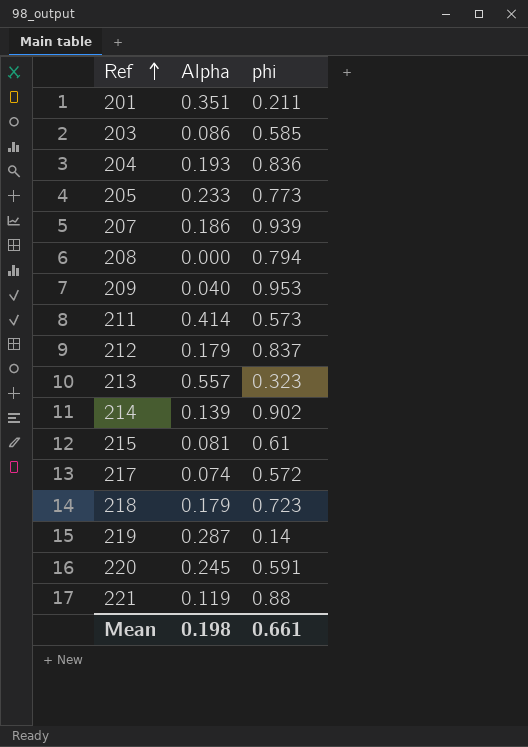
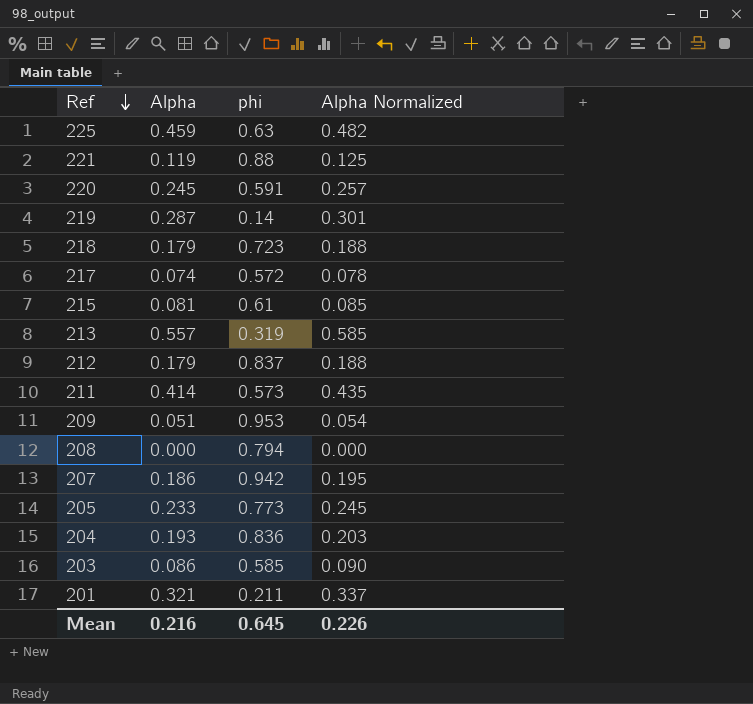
row order: Ref ascending -> Ref descending
column Alpha Normalized | formula: none -> [Alpha] * 1.05
row 214: 0.139 | 0.902 -> none
row 225: none -> 0.459 | 0.63 | 0.482
213 | phi: 0.323 -> 0.319
209 | Alpha: 0.040 -> 0.051
207 | phi: 0.939 -> 0.942
201 | Alpha: 0.351 -> 0.321
Mean | Alpha: 0.198 -> 0.216
Mean | phi: 0.661 -> 0.645

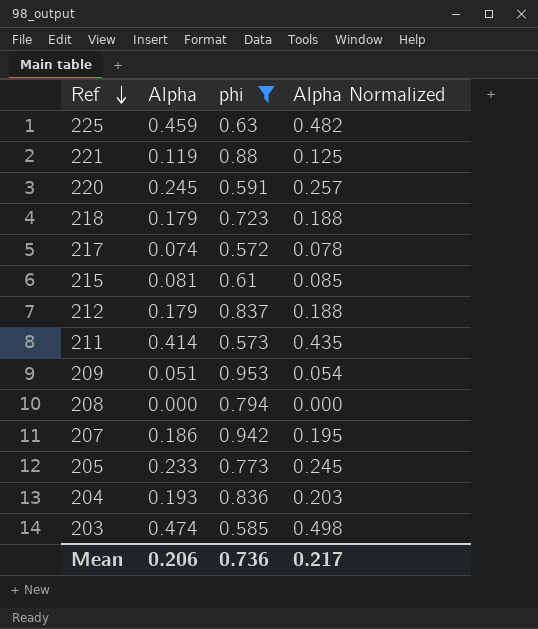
filter: none -> phi >= 0.572
203 | Alpha: 0.086 -> 0.474
203 | Alpha Normalized: 0.090 -> 0.498
Mean | Alpha: 0.216 -> 0.206
Mean | phi: 0.645 -> 0.736
Mean | Alpha Normalized: 0.226 -> 0.217

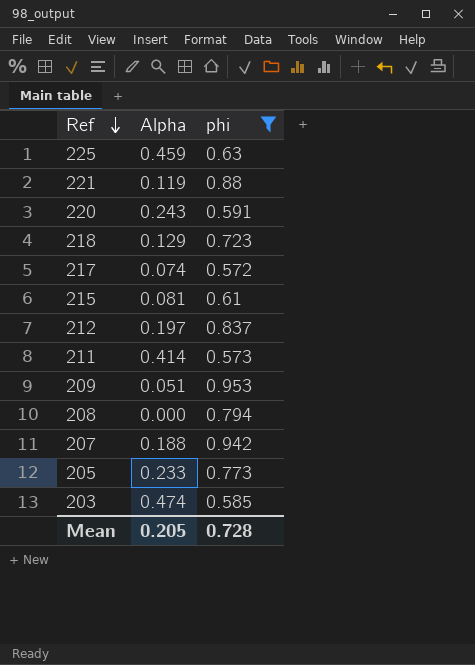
column Alpha Normalized | formula: [Alpha] * 1.05 -> none
row 204: 0.193 | 0.836 | 0.203 -> none
220 | Alpha: 0.245 -> 0.243
218 | Alpha: 0.179 -> 0.129
212 | Alpha: 0.179 -> 0.197
207 | Alpha: 0.186 -> 0.188
Mean | Alpha: 0.206 -> 0.205
Mean | phi: 0.736 -> 0.728

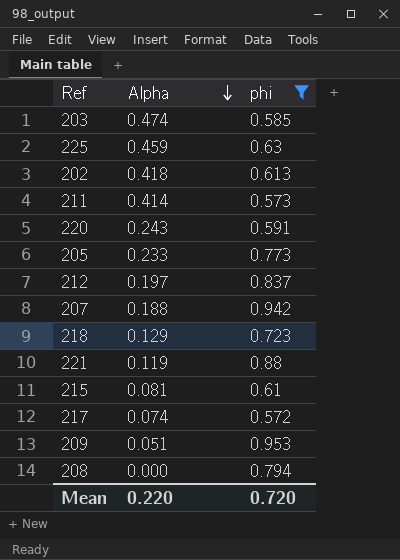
row order: Ref descending -> Alpha descending
row 202: none -> 0.418 | 0.613
Mean | Alpha: 0.205 -> 0.220
Mean | phi: 0.728 -> 0.720

